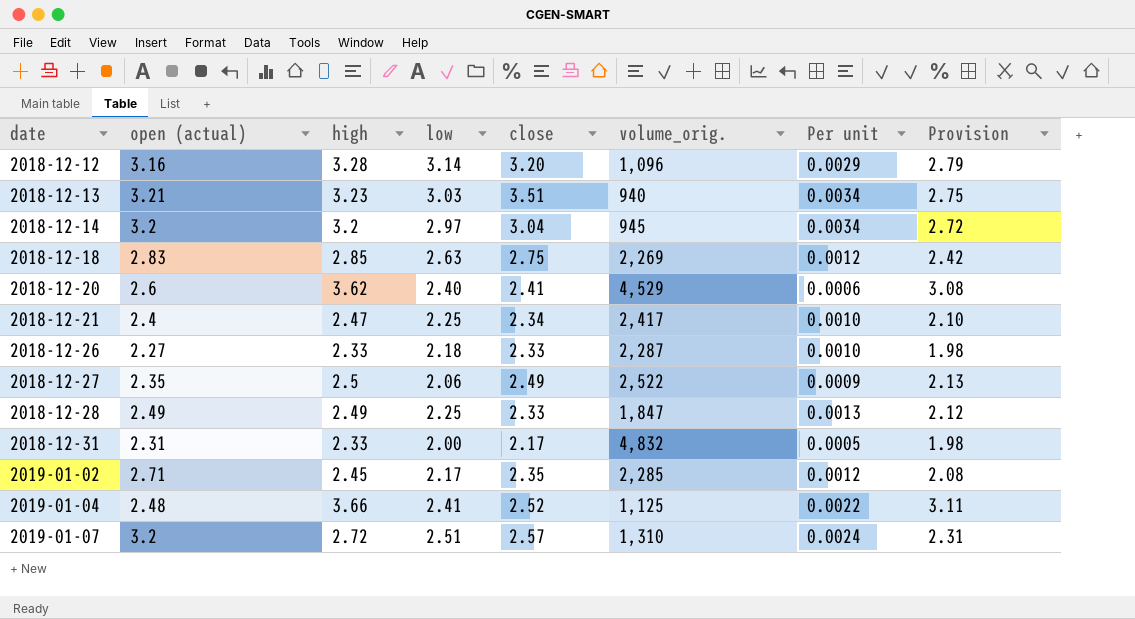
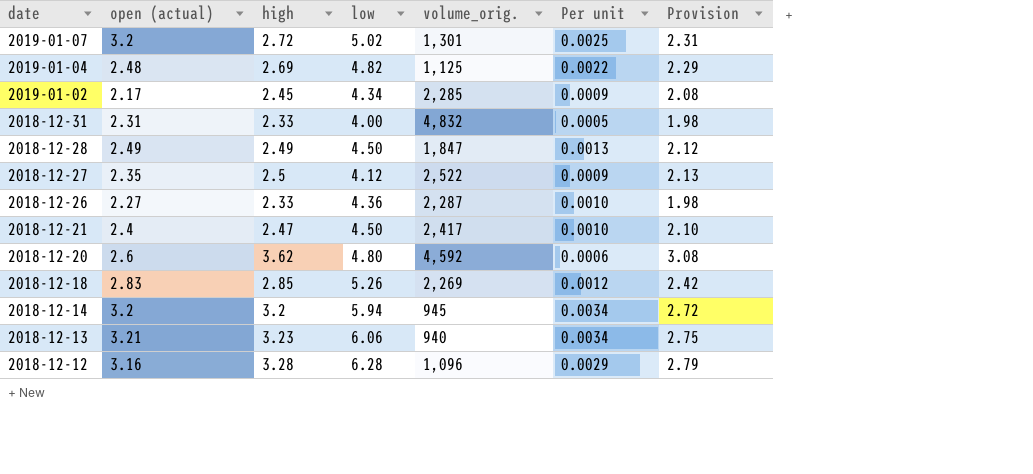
row order: date ascending -> date descending
column close | position: 5 -> none
2019-01-07 | low: 2.51 -> 5.02
2019-01-07 | volume_orig.: 1,310 -> 1,301
2019-01-07 | Per unit: 0.0024 -> 0.0025
2019-01-04 | high: 3.66 -> 2.69
2019-01-04 | low: 2.41 -> 4.82
2019-01-04 | Provision: 3.11 -> 2.29
2019-01-02 | open (actual): 2.71 -> 2.17
2019-01-02 | low: 2.17 -> 4.34
2019-01-02 | Per unit: 0.0012 -> 0.0009
2018-12-31 | low: 2.00 -> 4.00
2018-12-28 | low: 2.25 -> 4.50
2018-12-27 | low: 2.06 -> 4.12
2018-12-26 | low: 2.18 -> 4.36
2018-12-21 | low: 2.25 -> 4.50
2018-12-20 | low: 2.40 -> 4.80
2018-12-20 | volume_orig.: 4,529 -> 4,592
2018-12-18 | low: 2.63 -> 5.26
2018-12-14 | low: 2.97 -> 5.94
2018-12-13 | low: 3.03 -> 6.06
2018-12-12 | low: 3.14 -> 6.28

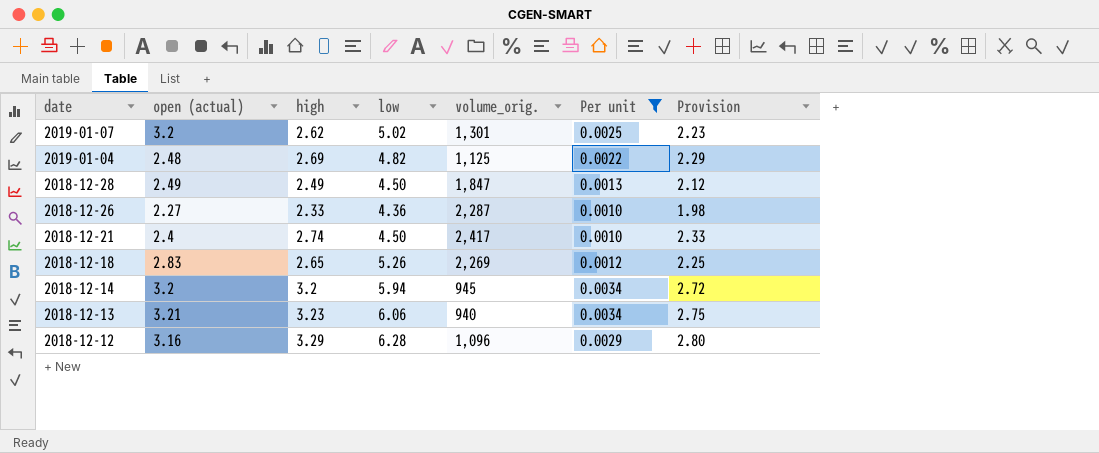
filter: none -> Per unit >= 0.0010
2019-01-07 | high: 2.72 -> 2.62
2019-01-07 | Provision: 2.31 -> 2.23
2018-12-21 | high: 2.47 -> 2.74
2018-12-21 | Provision: 2.10 -> 2.33
2018-12-18 | high: 2.85 -> 2.65
2018-12-18 | Provision: 2.42 -> 2.25
2018-12-12 | high: 3.28 -> 3.29
2018-12-12 | Provision: 2.79 -> 2.80

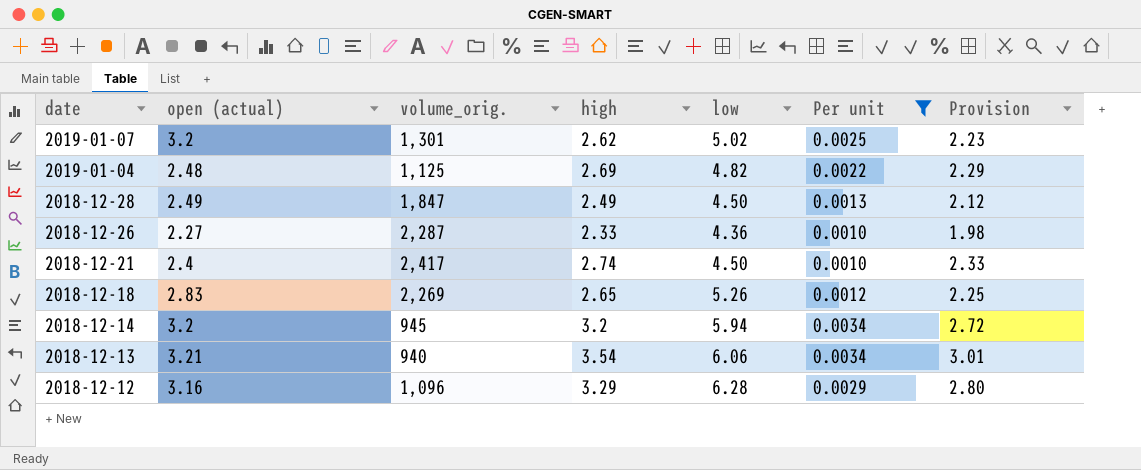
column volume_orig. | position: 5 -> 3
2018-12-13 | high: 3.23 -> 3.54
2018-12-13 | Provision: 2.75 -> 3.01

